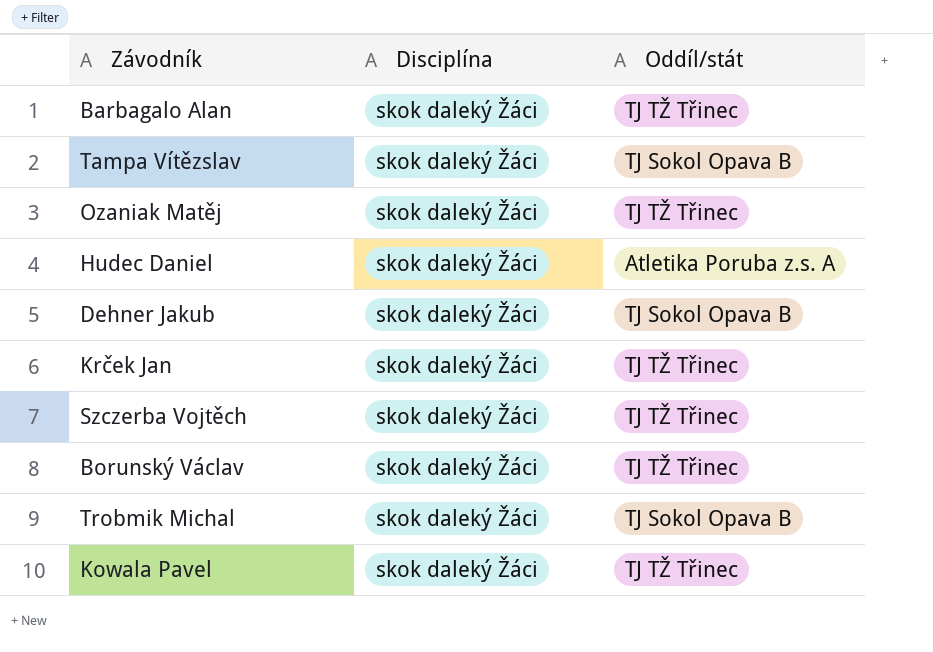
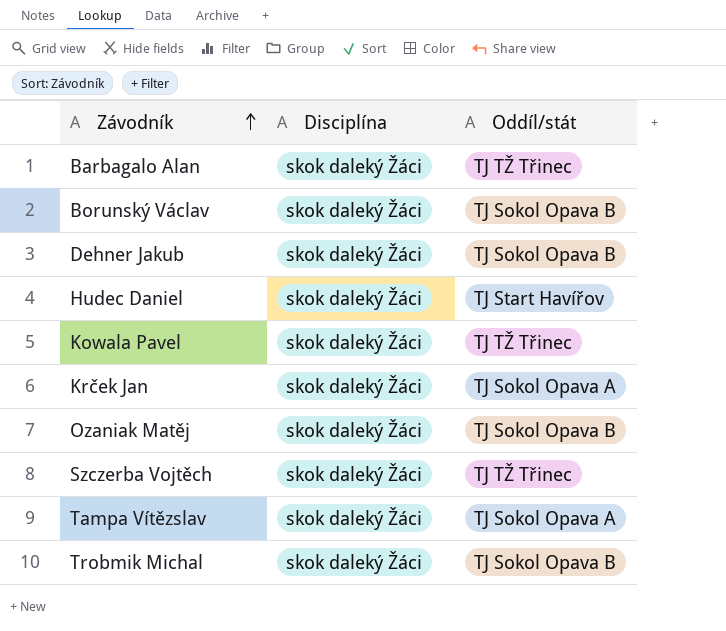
row order: none -> Závodník ascending
Borunský Václav | Oddíl/stát: TJ TŽ Třinec -> TJ Sokol Opava B
Hudec Daniel | Oddíl/stát: Atletika Poruba z.s. A -> TJ Start Havířov
Krček Jan | Oddíl/stát: TJ TŽ Třinec -> TJ Sokol Opava A
Ozaniak Matěj | Oddíl/stát: TJ TŽ Třinec -> TJ Sokol Opava B
Tampa Vítězslav | Oddíl/stát: TJ Sokol Opava B -> TJ Sokol Opava A

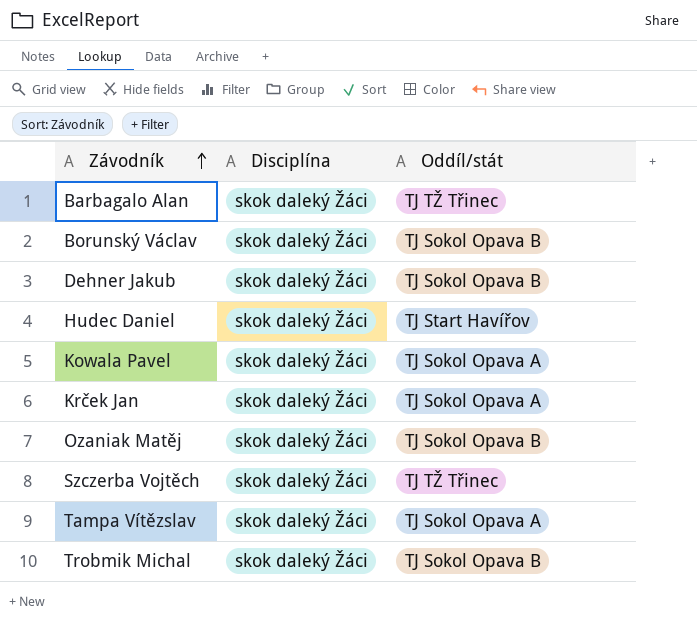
Kowala Pavel | Oddíl/stát: TJ TŽ Třinec -> TJ Sokol Opava A

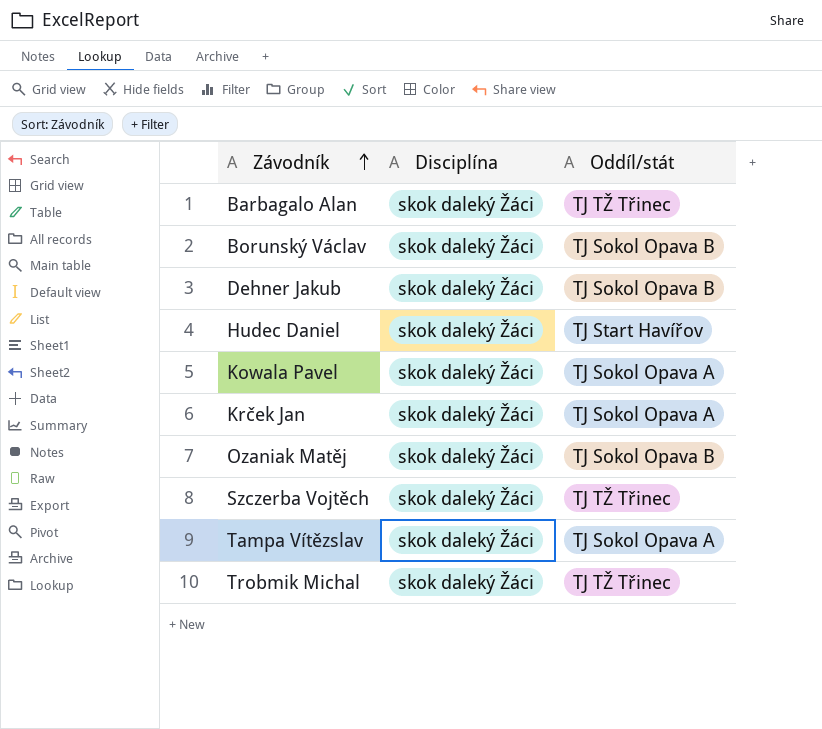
Trobmik Michal | Oddíl/stát: TJ Sokol Opava B -> TJ TŽ Třinec

